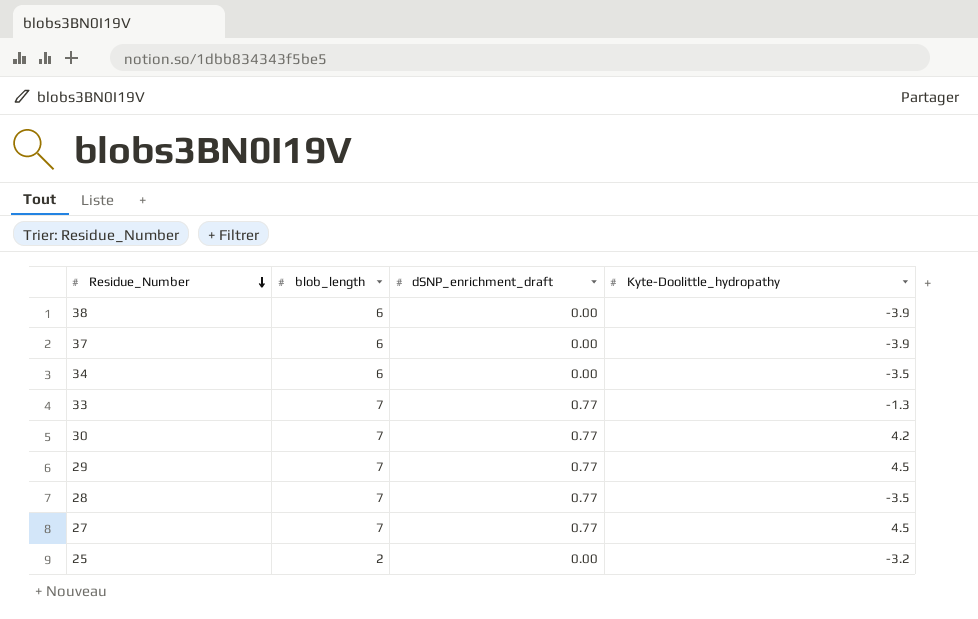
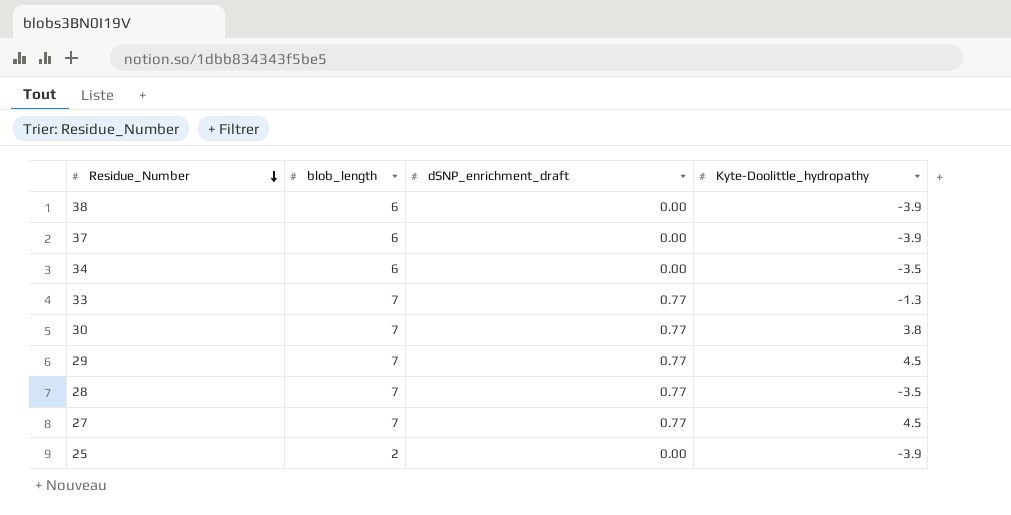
30 | Kyte-Doolittle_hydropathy: 4.2 -> 3.8
25 | Kyte-Doolittle_hydropathy: -3.2 -> -3.9

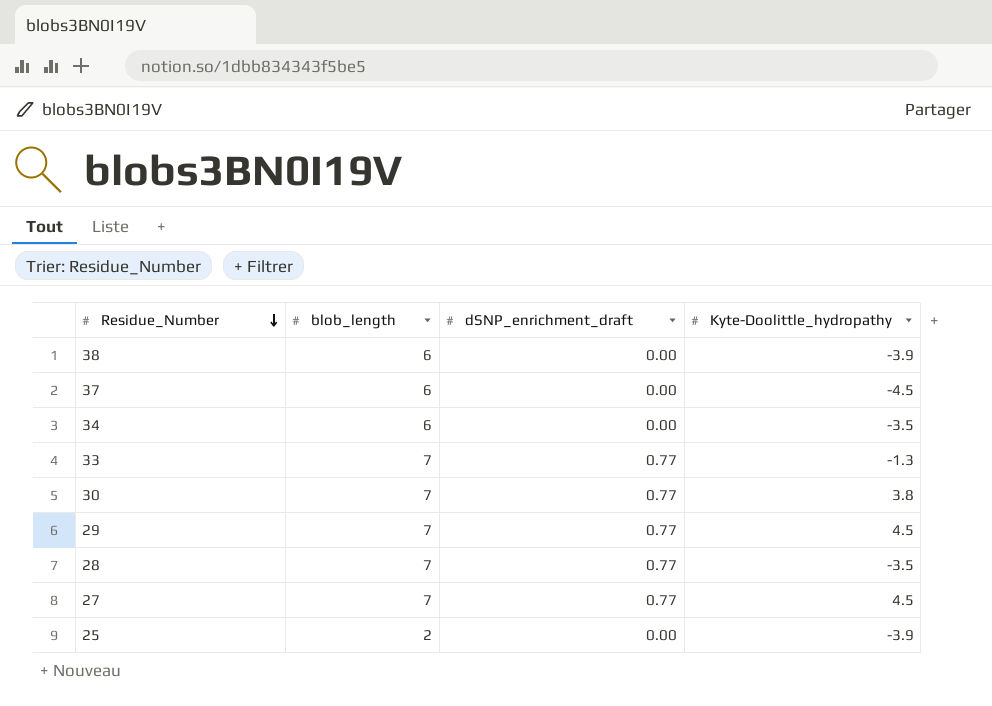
37 | Kyte-Doolittle_hydropathy: -3.9 -> -4.5

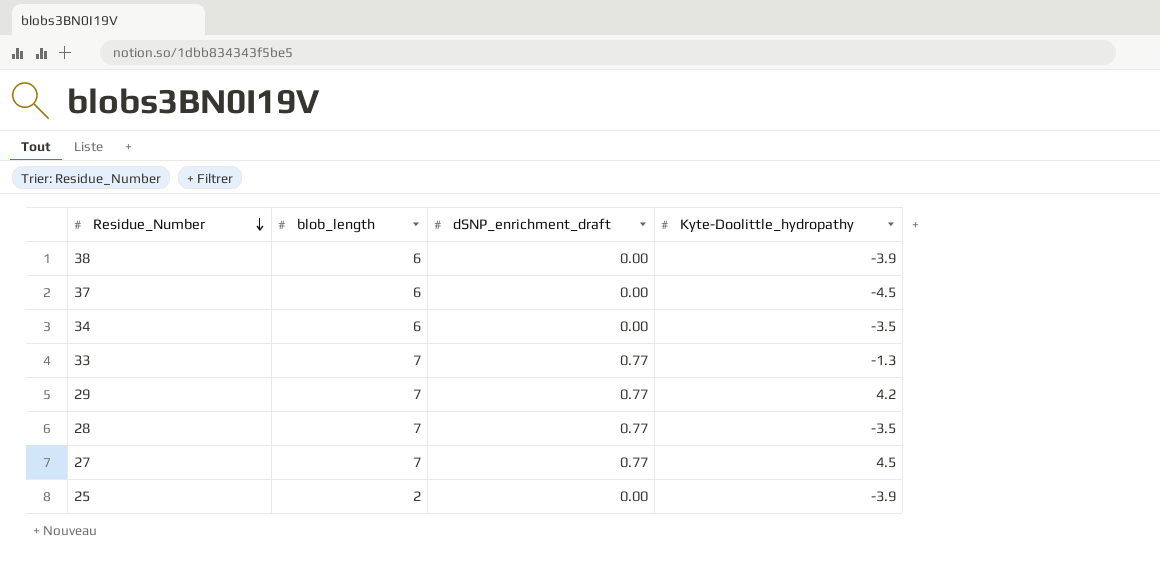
row 30: 7 | 0.77 | 3.8 -> none
29 | Kyte-Doolittle_hydropathy: 4.5 -> 4.2

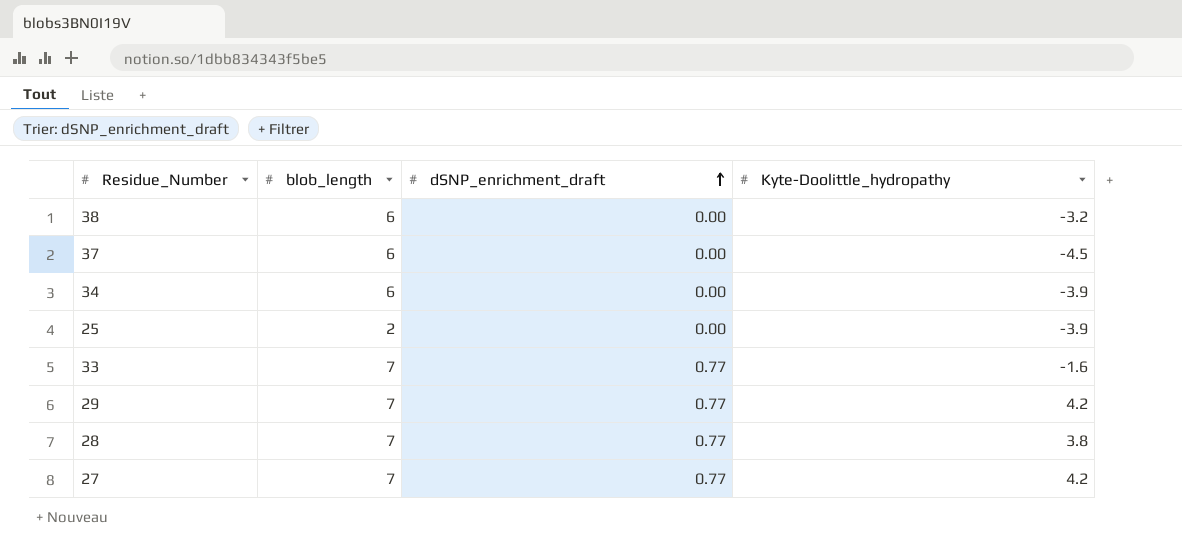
row order: Residue_Number descending -> dSNP_enrichment_draft ascending
38 | Kyte-Doolittle_hydropathy: -3.9 -> -3.2
34 | Kyte-Doolittle_hydropathy: -3.5 -> -3.9
33 | Kyte-Doolittle_hydropathy: -1.3 -> -1.6
28 | Kyte-Doolittle_hydropathy: -3.5 -> 3.8
27 | Kyte-Doolittle_hydropathy: 4.5 -> 4.2

